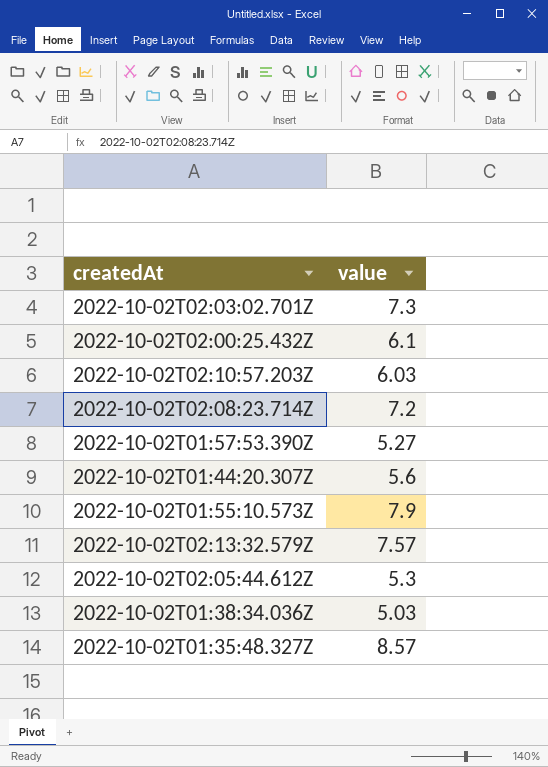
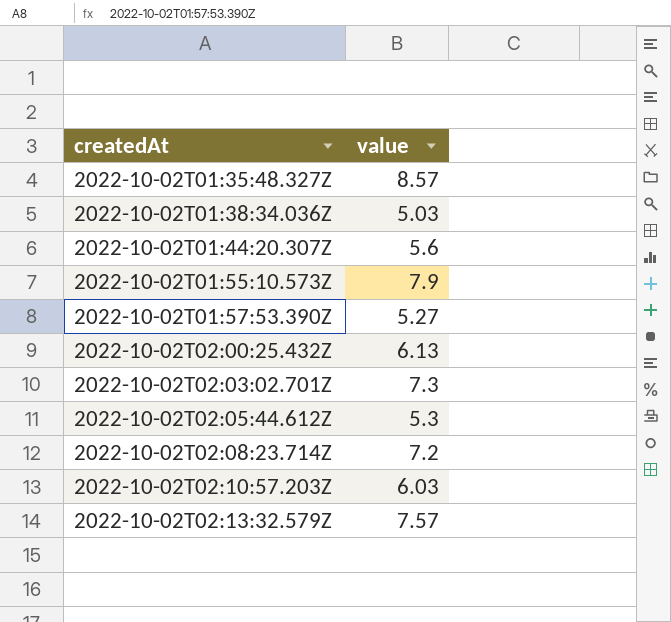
row order: none -> createdAt ascending
2022-10-02T02:00:25.432Z | value: 6.1 -> 6.13

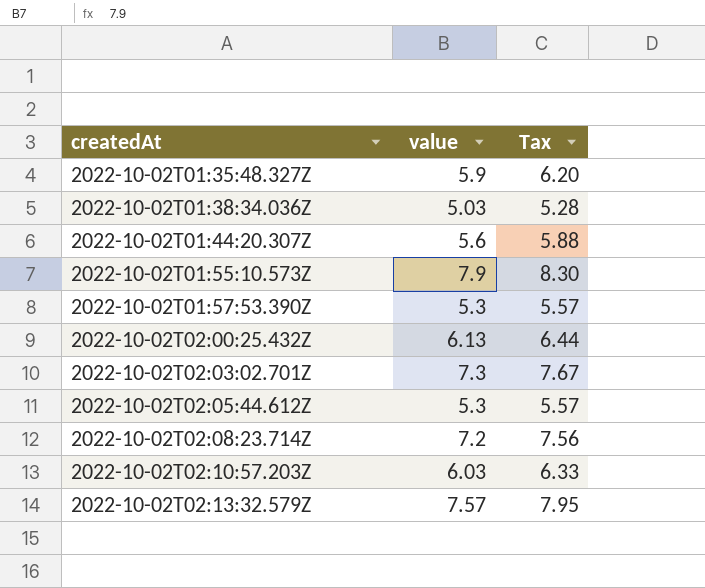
column Tax | formula: none -> [value] * 1.05
2022-10-02T01:35:48.327Z | value: 8.57 -> 5.9
2022-10-02T01:57:53.390Z | value: 5.27 -> 5.3

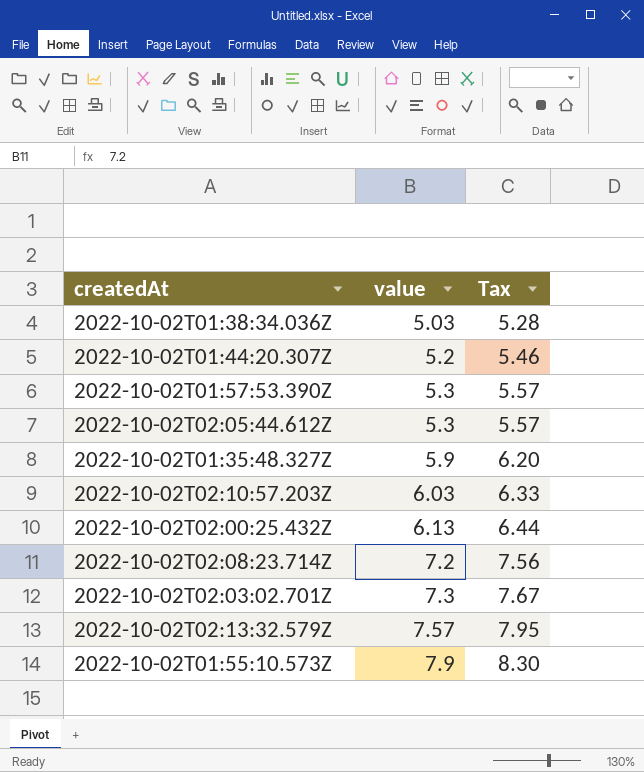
row order: createdAt ascending -> value ascending
2022-10-02T01:44:20.307Z | value: 5.6 -> 5.2
2022-10-02T01:44:20.307Z | Tax: 5.88 -> 5.46

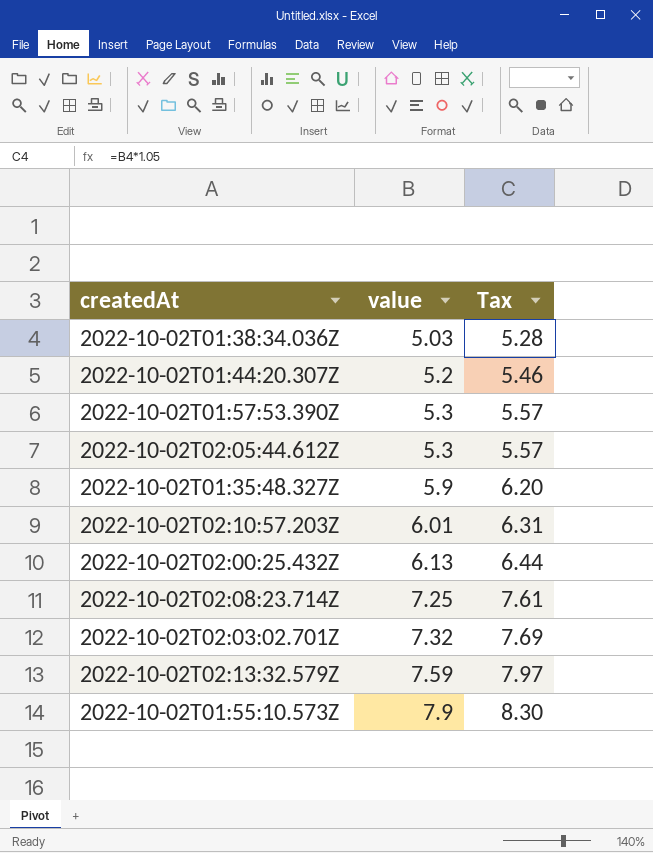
2022-10-02T02:10:57.203Z | value: 6.03 -> 6.01
2022-10-02T02:10:57.203Z | Tax: 6.33 -> 6.31
2022-10-02T02:08:23.714Z | value: 7.2 -> 7.25
2022-10-02T02:08:23.714Z | Tax: 7.56 -> 7.61
2022-10-02T02:03:02.701Z | value: 7.3 -> 7.32
2022-10-02T02:03:02.701Z | Tax: 7.67 -> 7.69
2022-10-02T02:13:32.579Z | value: 7.57 -> 7.59
2022-10-02T02:13:32.579Z | Tax: 7.95 -> 7.97

